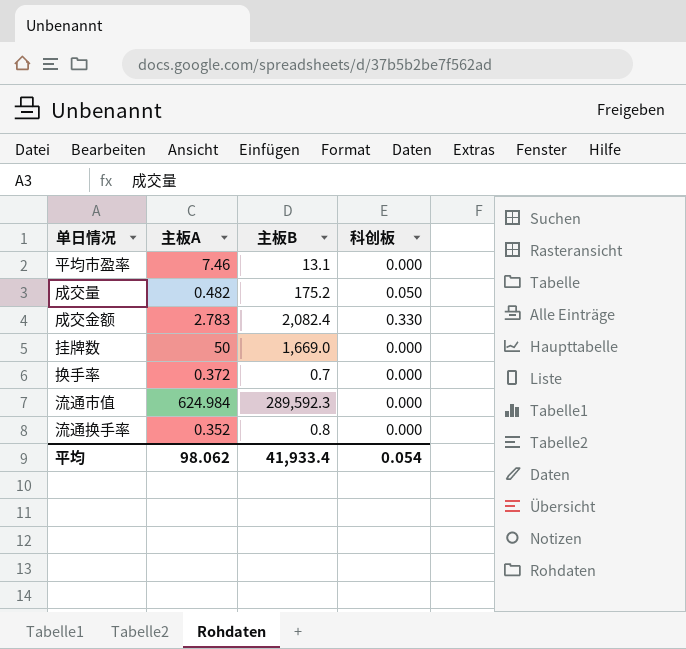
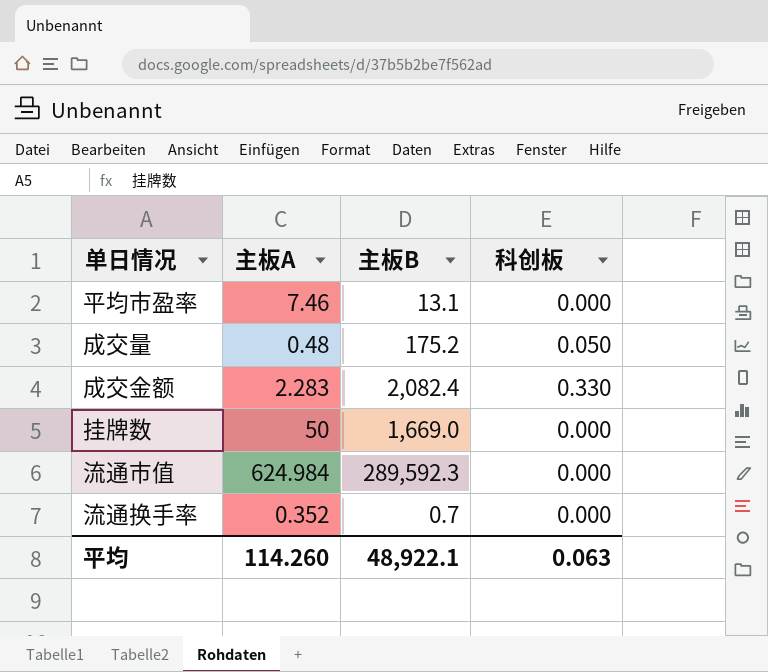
row 换手率: 0.372 | 0.7 | 0.000 -> none
成交量 | 主板A: 0.482 -> 0.48
成交金额 | 主板A: 2.783 -> 2.283
流通换手率 | 主板B: 0.8 -> 0.7
平均 | 主板A: 98.062 -> 114.260
平均 | 主板B: 41,933.4 -> 48,922.1
平均 | 科创板: 0.054 -> 0.063

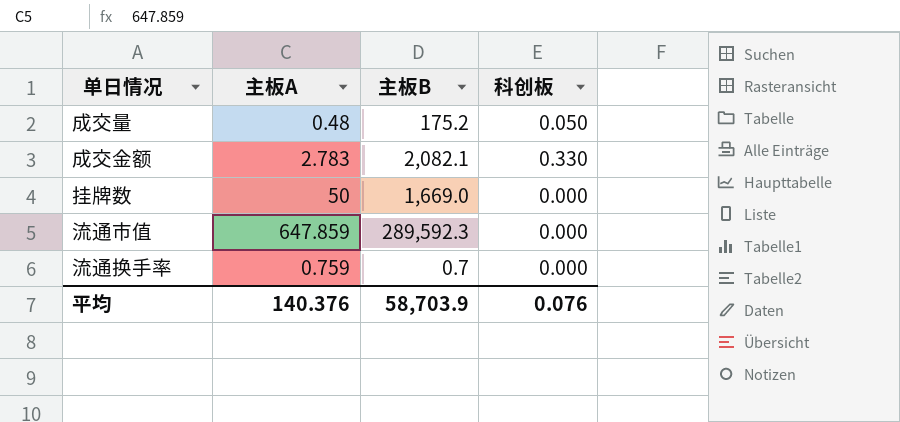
row 平均市盈率: 7.46 | 13.1 | 0.000 -> none
成交金额 | 主板A: 2.283 -> 2.783
成交金额 | 主板B: 2,082.4 -> 2,082.1
流通市值 | 主板A: 624.984 -> 647.859
流通换手率 | 主板A: 0.352 -> 0.759
平均 | 主板A: 114.260 -> 140.376
平均 | 主板B: 48,922.1 -> 58,703.9
平均 | 科创板: 0.063 -> 0.076

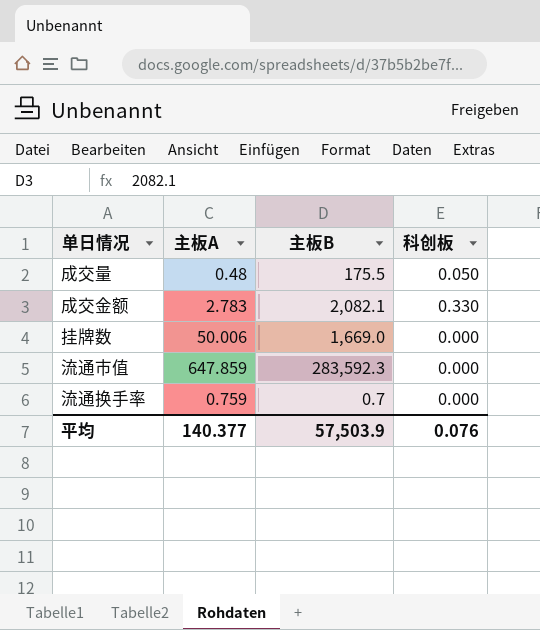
成交量 | 主板B: 175.2 -> 175.5
挂牌数 | 主板A: 50 -> 50.006
流通市值 | 主板B: 289,592.3 -> 283,592.3
平均 | 主板A: 140.376 -> 140.377
平均 | 主板B: 58,703.9 -> 57,503.9

